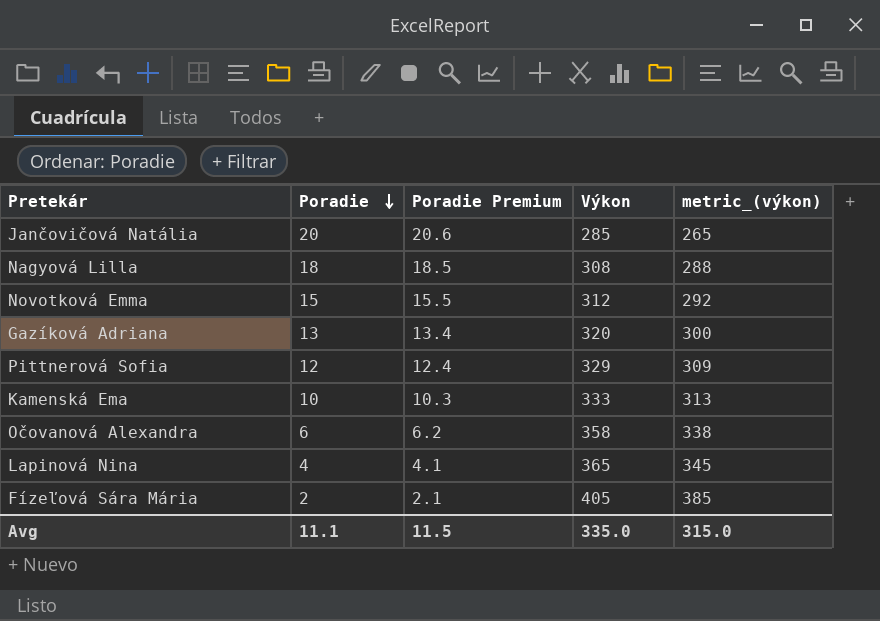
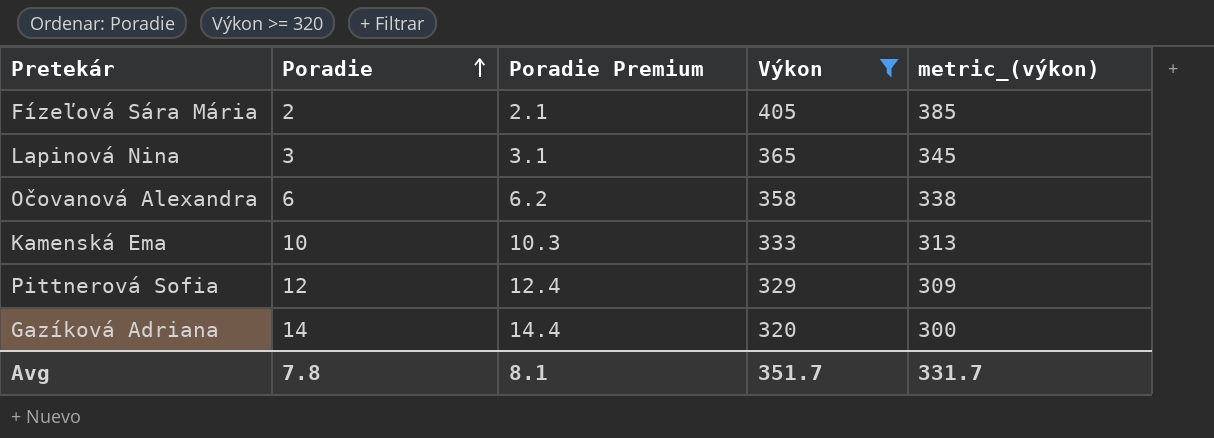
filter: none -> Výkon >= 320
row order: Poradie descending -> Poradie ascending
Lapinová Nina | Poradie: 4 -> 3
Lapinová Nina | Poradie Premium: 4.1 -> 3.1
Gazíková Adriana | Poradie: 13 -> 14
Gazíková Adriana | Poradie Premium: 13.4 -> 14.4
Avg | Poradie: 11.1 -> 7.8
Avg | Poradie Premium: 11.5 -> 8.1
Avg | Výkon: 335.0 -> 351.7
Avg | metric_(výkon): 315.0 -> 331.7

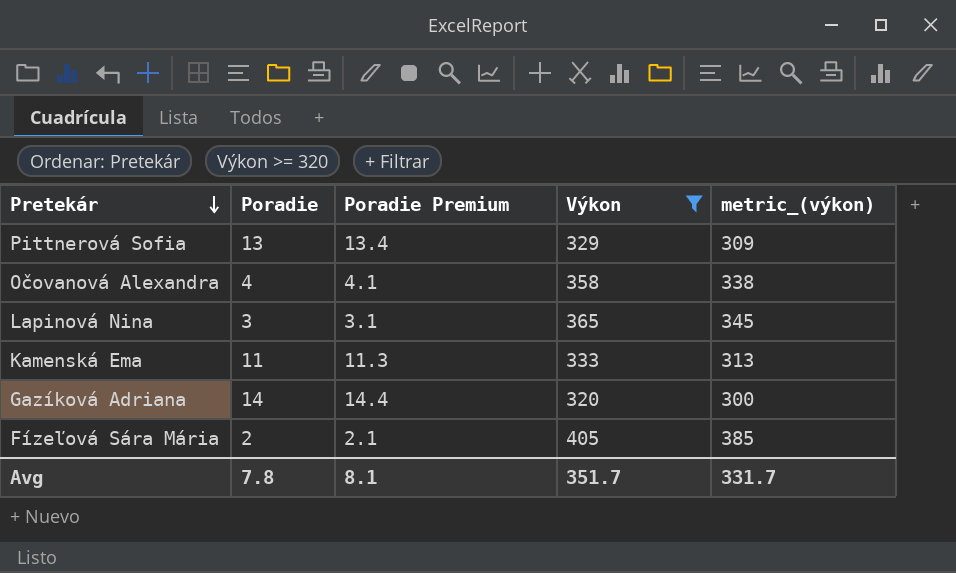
row order: Poradie ascending -> Pretekár descending
Pittnerová Sofia | Poradie: 12 -> 13
Pittnerová Sofia | Poradie Premium: 12.4 -> 13.4
Očovanová Alexandra | Poradie: 6 -> 4
Očovanová Alexandra | Poradie Premium: 6.2 -> 4.1
Kamenská Ema | Poradie: 10 -> 11
Kamenská Ema | Poradie Premium: 10.3 -> 11.3

